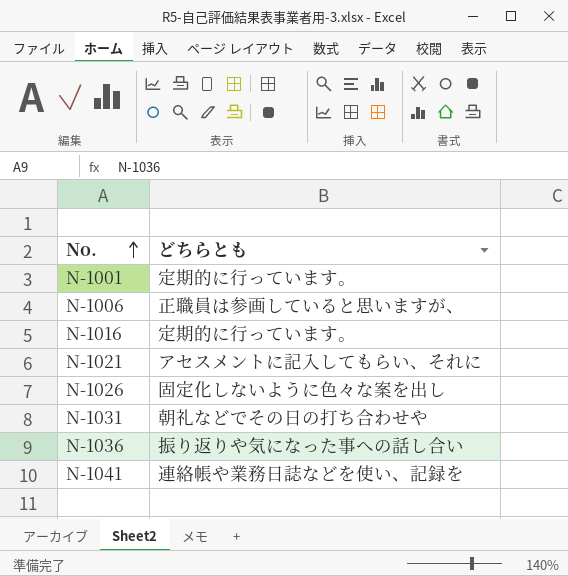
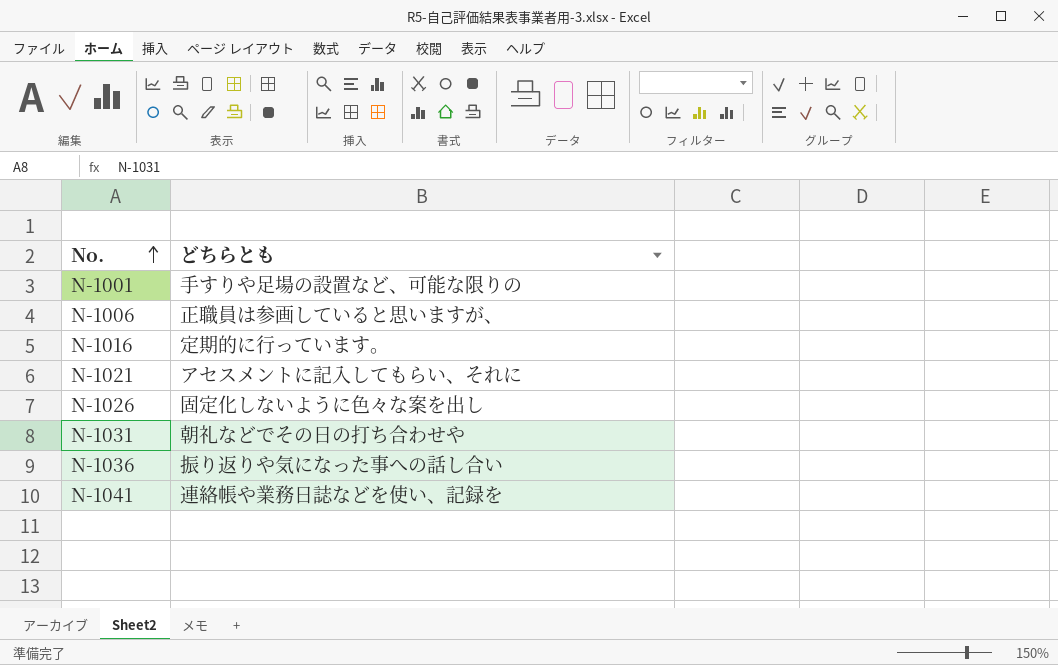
N-1001 | どちらとも: 定期的に行っています。 -> 手すりや足場の設置など、可能な限りの

